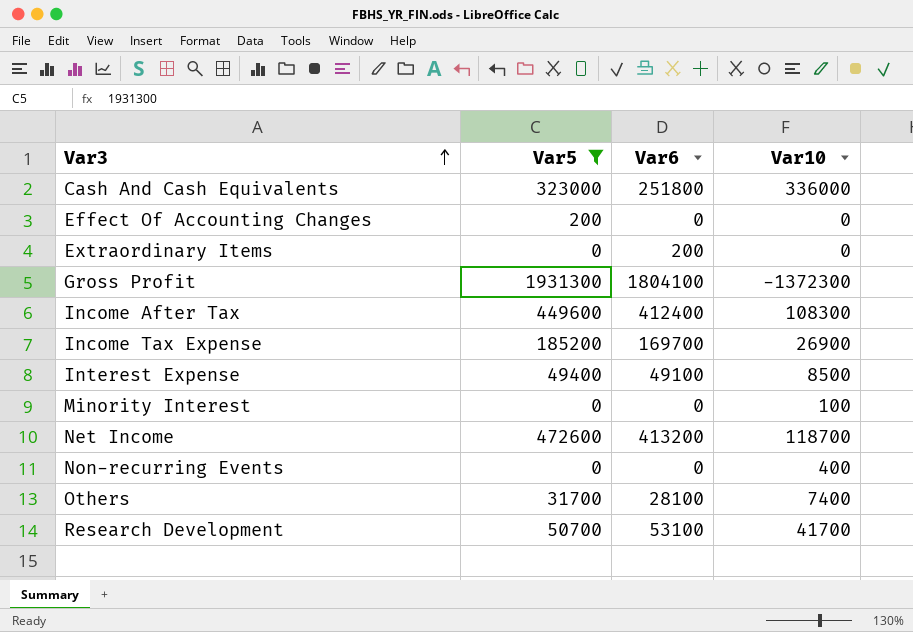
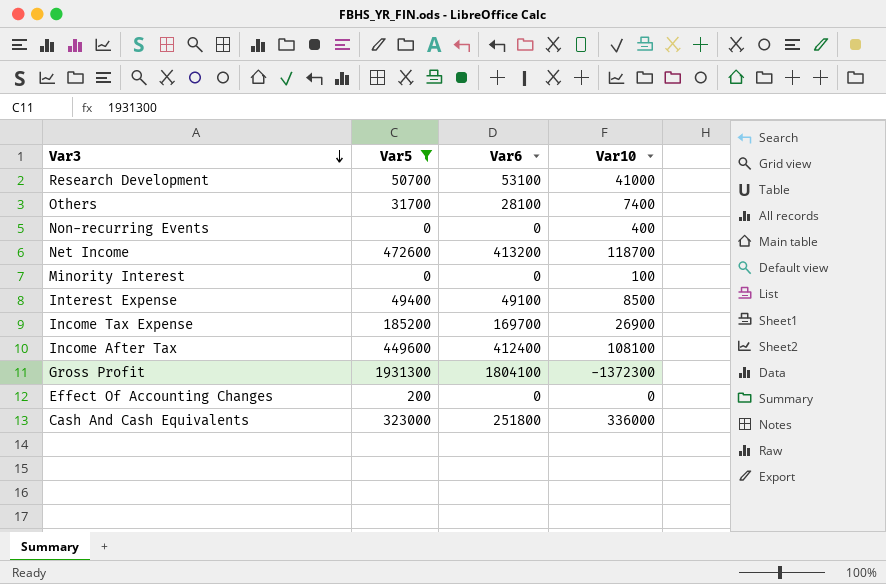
row order: Var3 ascending -> Var3 descending
row Extraordinary Items: 0 | 200 | 0 -> none
Research Development | Var10: 41700 -> 41000
Income After Tax | Var10: 108300 -> 108100

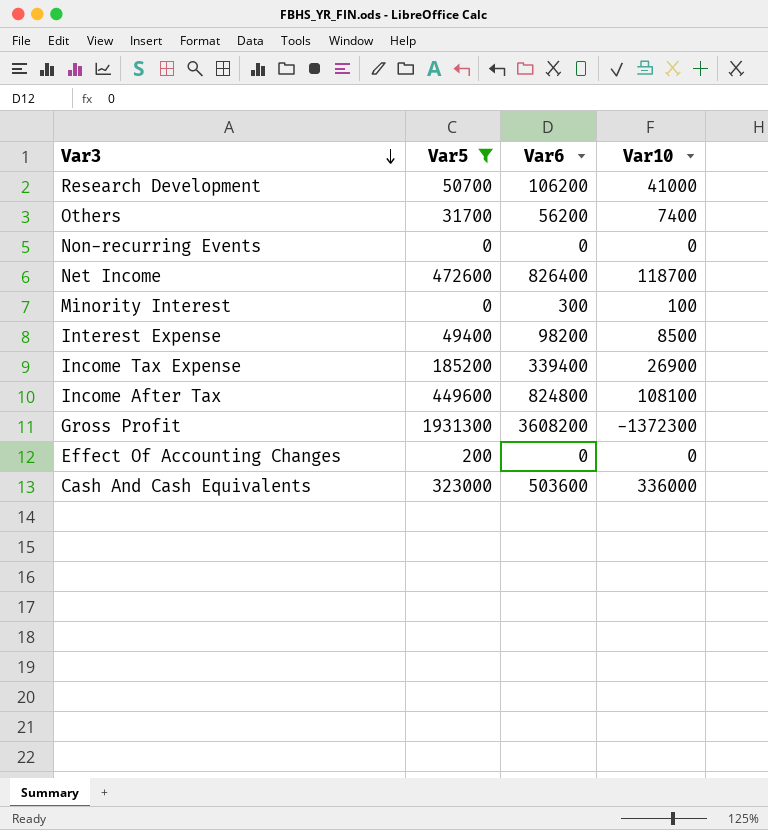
Research Development | Var6: 53100 -> 106200
Others | Var6: 28100 -> 56200
Non-recurring Events | Var10: 400 -> 0
Net Income | Var6: 413200 -> 826400
Minority Interest | Var6: 0 -> 300
Interest Expense | Var6: 49100 -> 98200
Income Tax Expense | Var6: 169700 -> 339400
Income After Tax | Var6: 412400 -> 824800
Gross Profit | Var6: 1804100 -> 3608200
Cash And Cash Equivalents | Var6: 251800 -> 503600

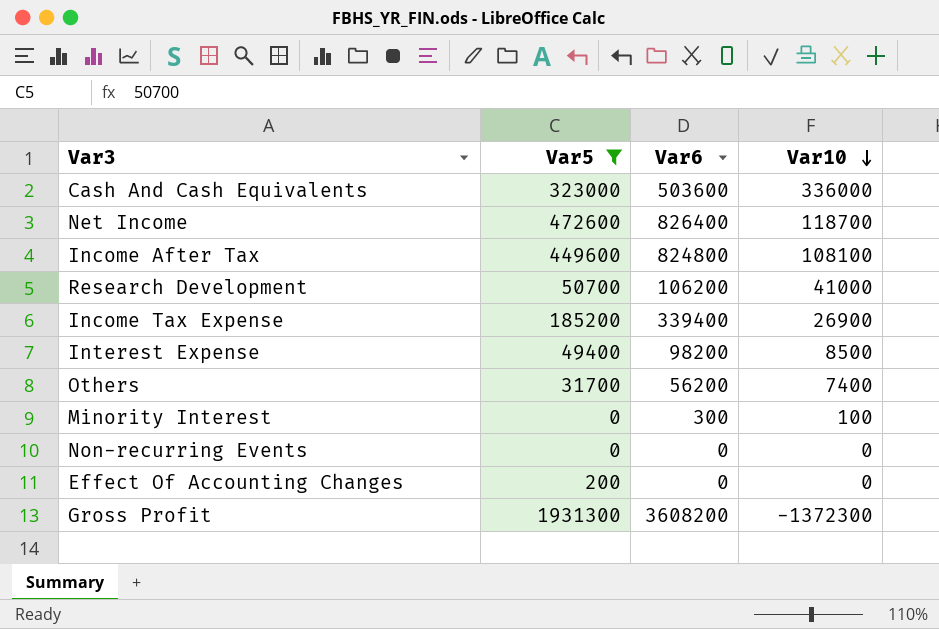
row order: Var3 descending -> Var10 descending

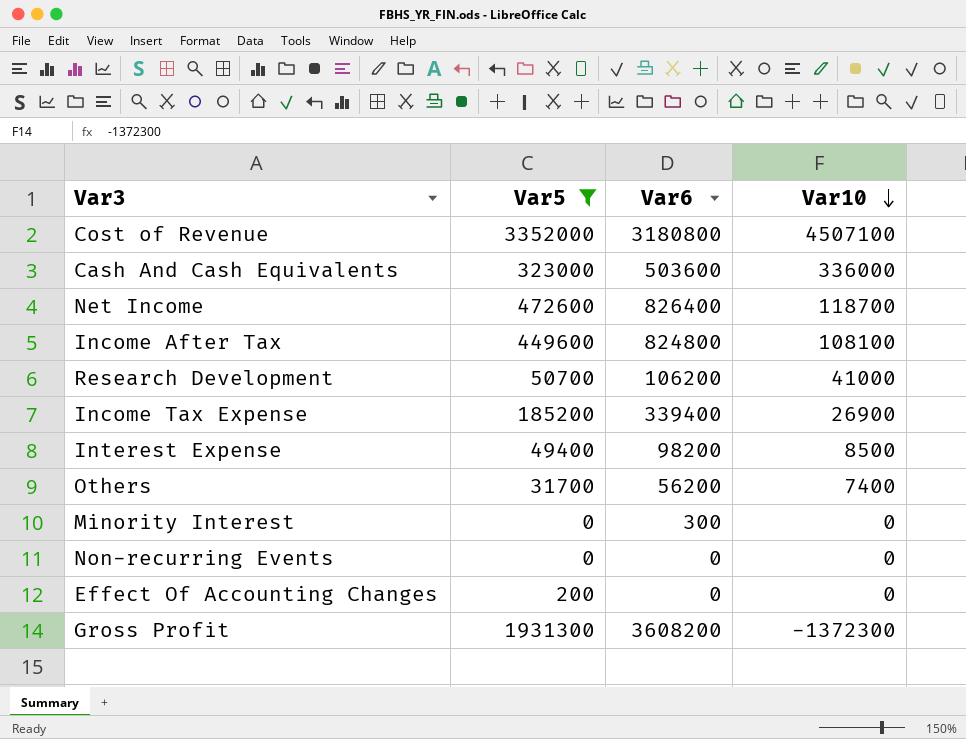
row Cost of Revenue: none -> 3352000 | 3180800 | 4507100
Minority Interest | Var10: 100 -> 0

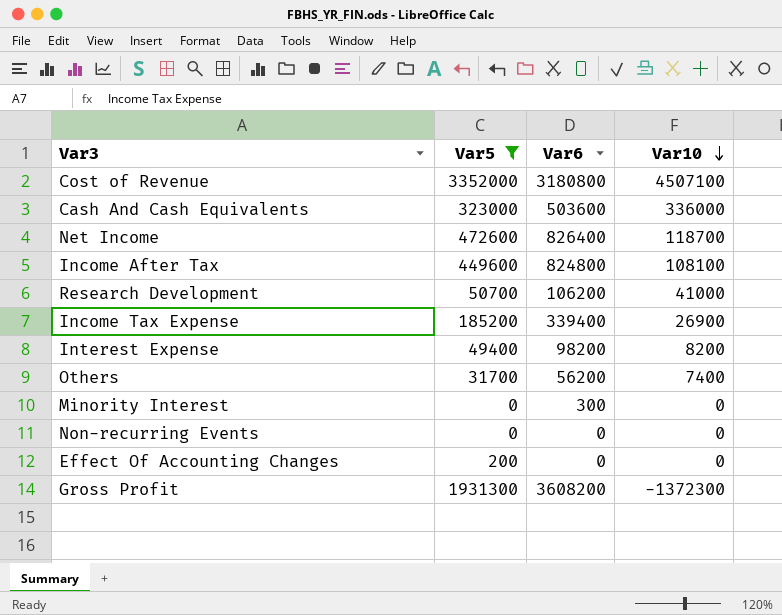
Interest Expense | Var10: 8500 -> 8200

